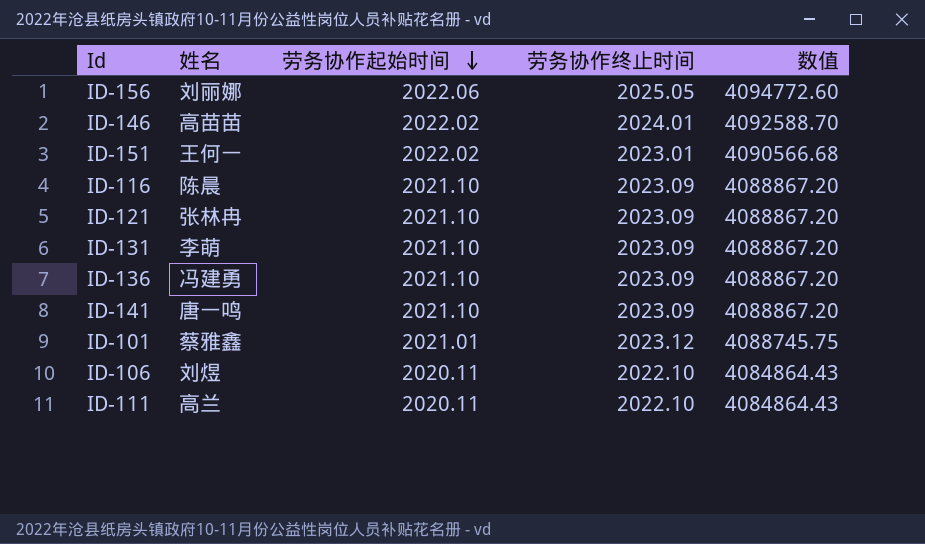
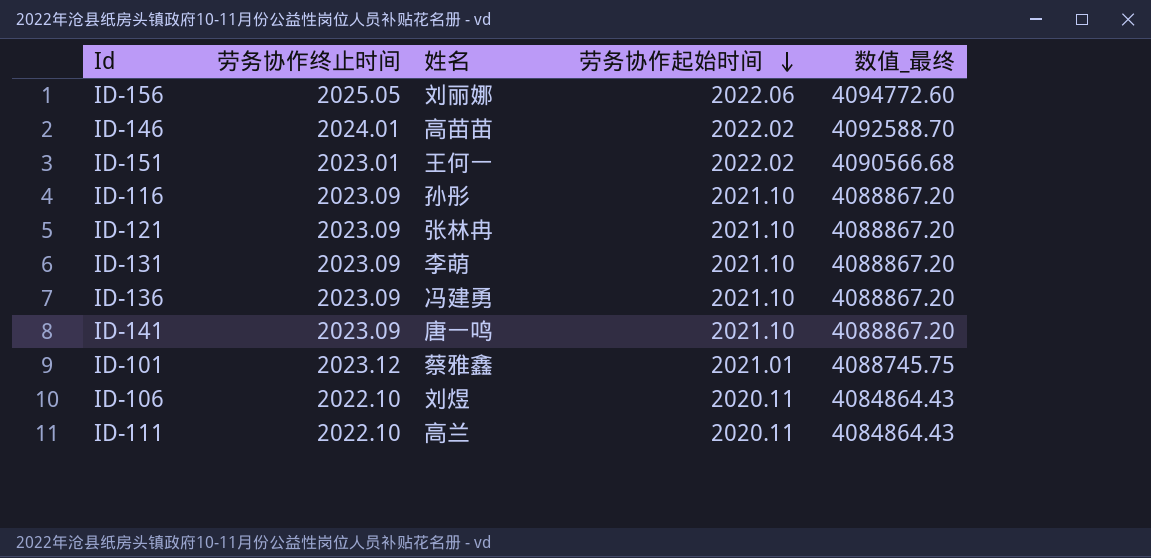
column 劳务协作终止时间 | position: 4 -> 2
column name: 数值 -> 数值_最终
ID-116 | 姓名: 陈晨 -> 孙彤

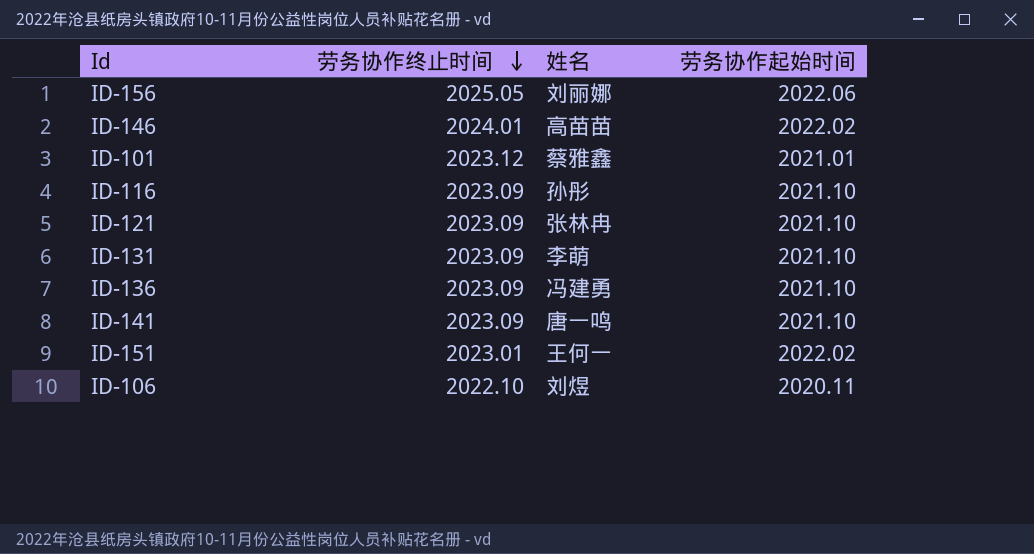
row order: 劳务协作起始时间 descending -> 劳务协作终止时间 descending
column 数值_最终 | formula: [劳务协作终止时间] * [劳务协作起始时间] -> none
row ID-111: 2022.10 | 高兰 | 2020.11 | 4084864.43 -> none

